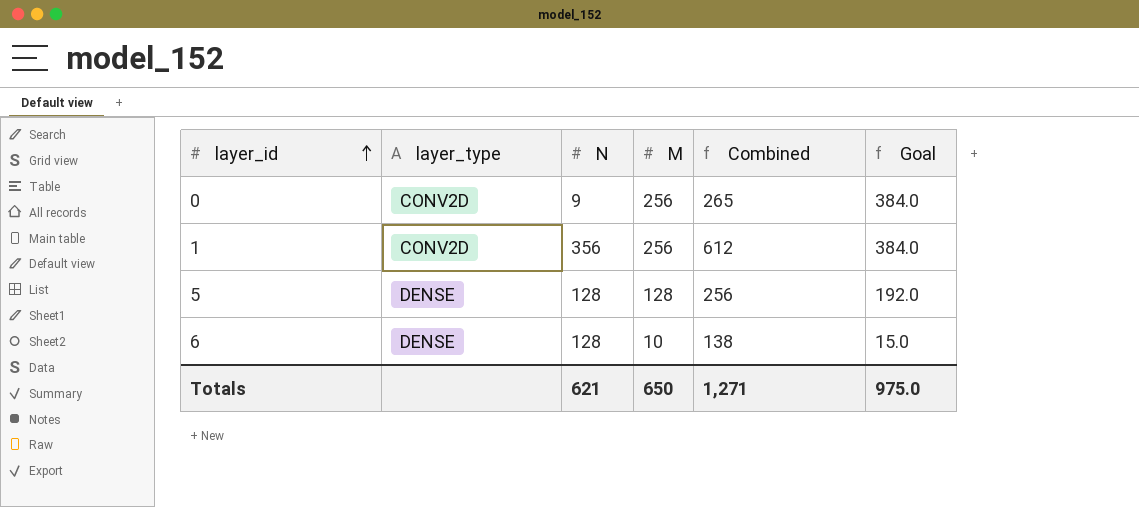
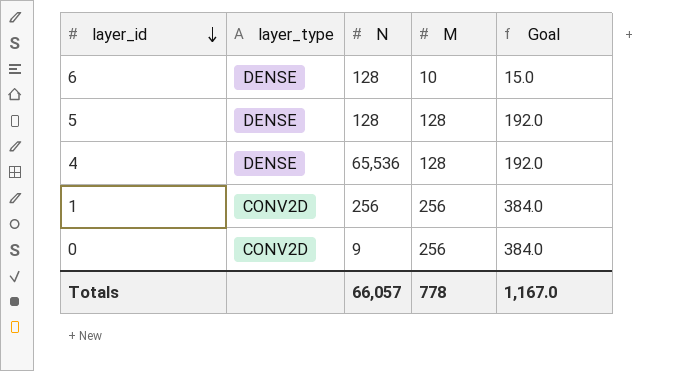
row order: layer_id ascending -> layer_id descending
column Combined | formula: [N] + [M] -> none
row 4: none -> DENSE | 65,536 | 128 | 192.0
1 | N: 356 -> 256
Totals | N: 621 -> 66,057
Totals | M: 650 -> 778
Totals | Goal: 975.0 -> 1,167.0

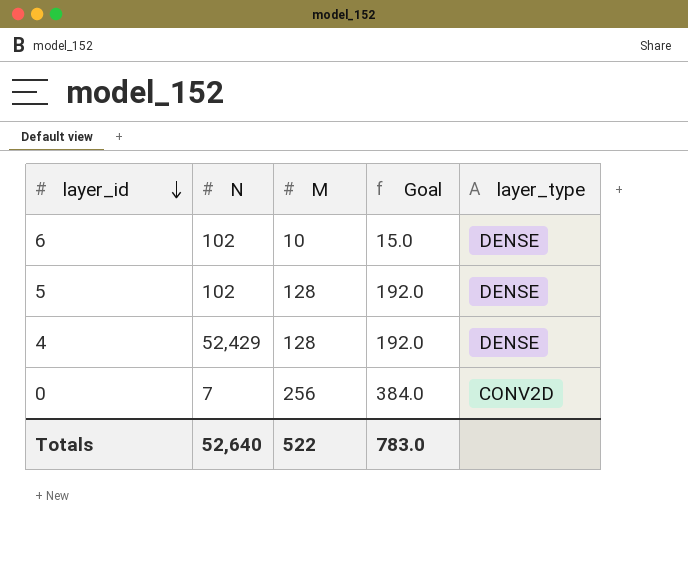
column layer_type | position: 2 -> 5
row 1: CONV2D | 256 | 256 | 384.0 -> none
6 | N: 128 -> 102
5 | N: 128 -> 102
4 | N: 65,536 -> 52,429
0 | N: 9 -> 7
Totals | N: 66,057 -> 52,640
Totals | M: 778 -> 522
Totals | Goal: 1,167.0 -> 783.0

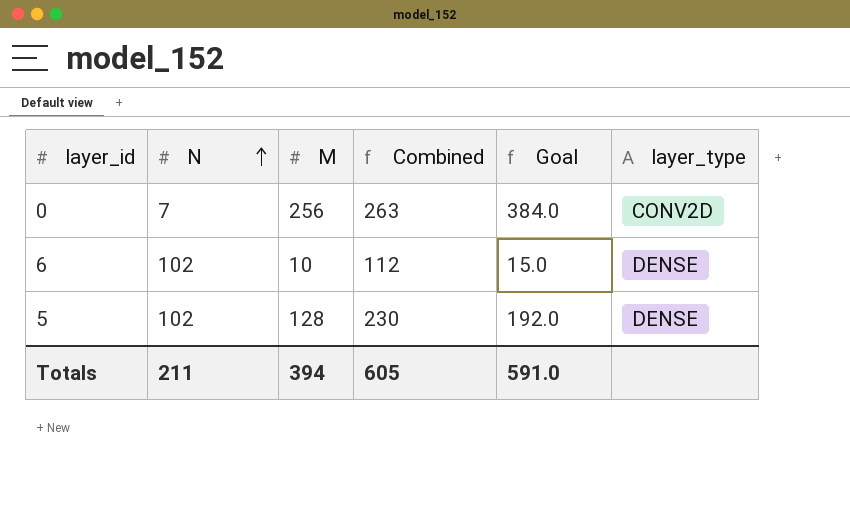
row order: layer_id descending -> N ascending
column Combined | formula: none -> [N] + [M]
row 4: 52,429 | 128 | 192.0 | DENSE -> none
Totals | N: 52,640 -> 211
Totals | M: 522 -> 394
Totals | Goal: 783.0 -> 591.0

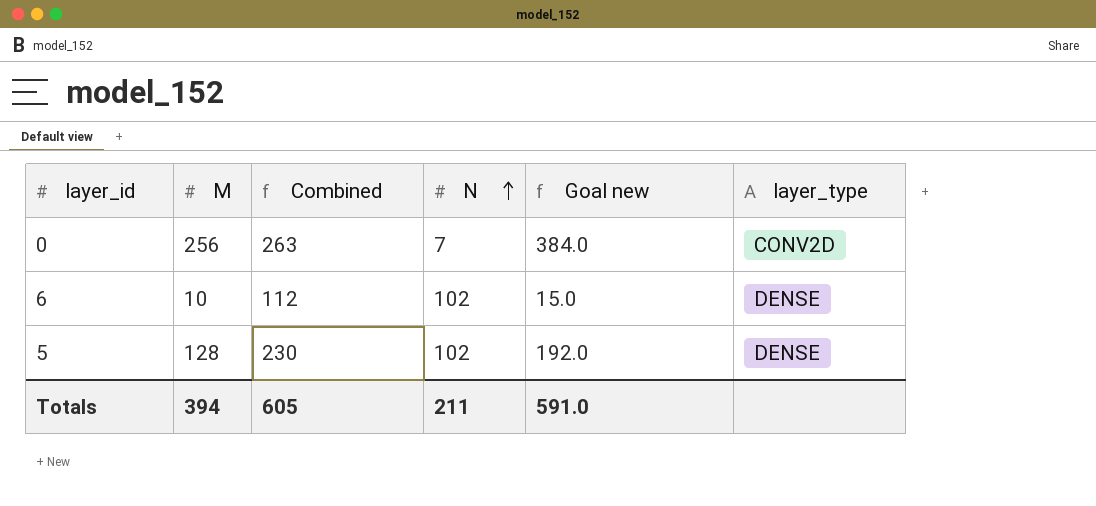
column N | position: 2 -> 4
column name: Goal -> Goal new

